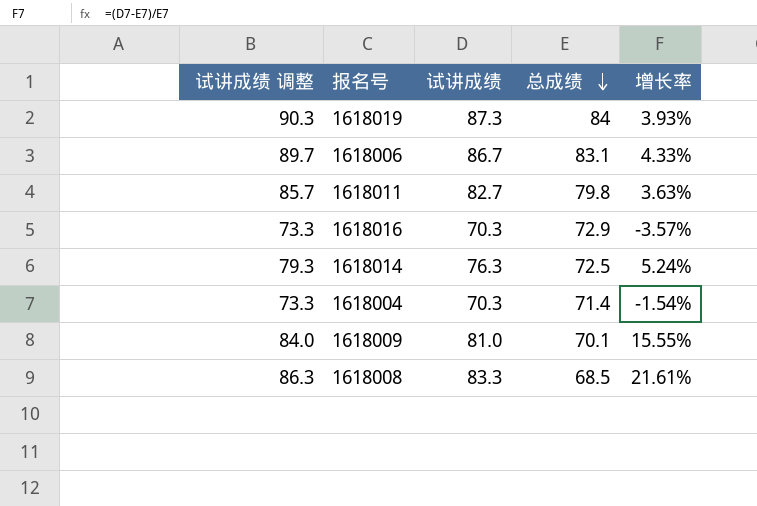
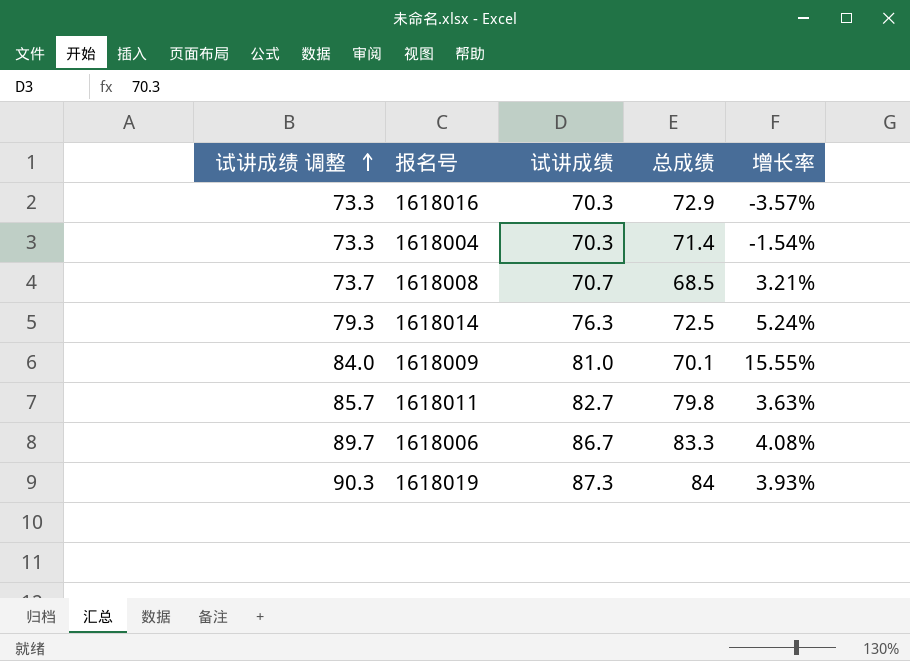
row order: 总成绩 descending -> 试讲成绩 调整 ascending
1618008 | 试讲成绩 调整: 86.3 -> 73.7
1618008 | 试讲成绩: 83.3 -> 70.7
1618008 | 增长率: 21.61% -> 3.21%
1618006 | 总成绩: 83.1 -> 83.3
1618006 | 增长率: 4.33% -> 4.08%

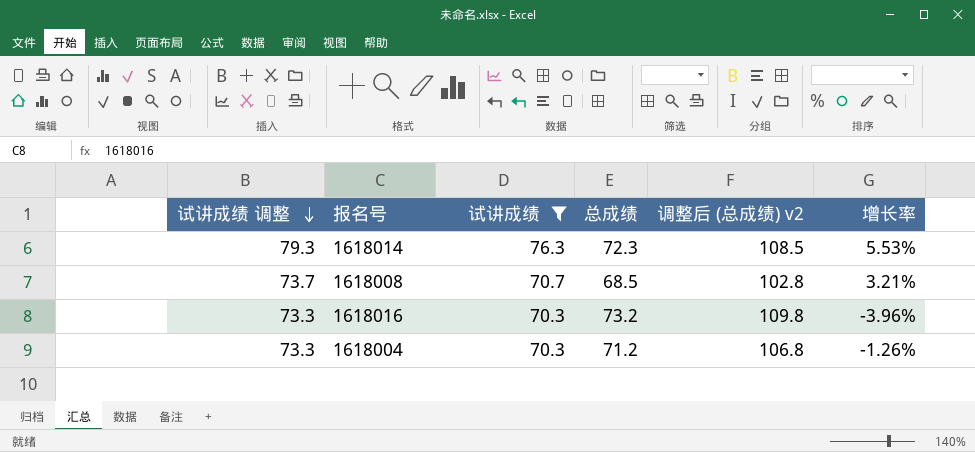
filter: none -> 试讲成绩 <= 76.3
row order: 试讲成绩 调整 ascending -> 试讲成绩 调整 descending
column 调整后 (总成绩) v2 | formula: none -> [总成绩] * 1.5
1618014 | 总成绩: 72.5 -> 72.3
1618014 | 增长率: 5.24% -> 5.53%
1618016 | 总成绩: 72.9 -> 73.2
1618016 | 增长率: -3.57% -> -3.96%
1618004 | 总成绩: 71.4 -> 71.2
1618004 | 增长率: -1.54% -> -1.26%

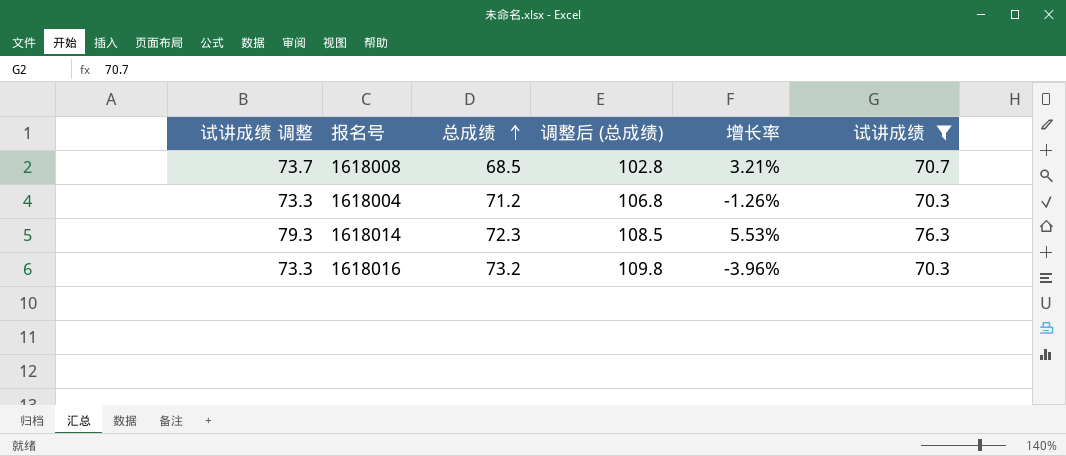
row order: 试讲成绩 调整 descending -> 总成绩 ascending
column name: 调整后 (总成绩) v2 -> 调整后 (总成绩)
column 试讲成绩 | position: 3 -> 6

